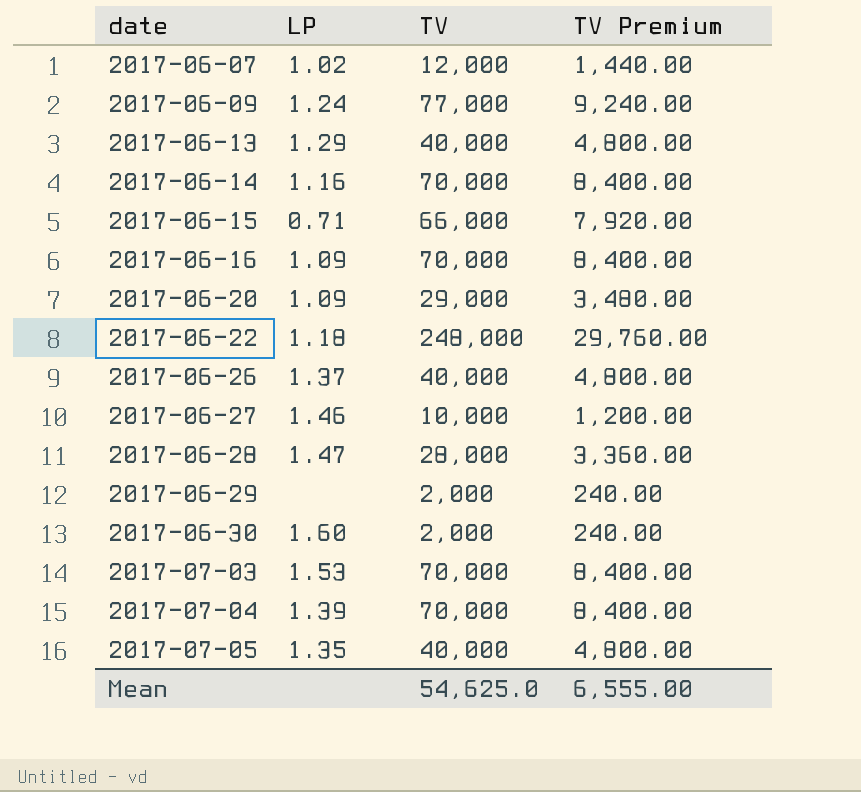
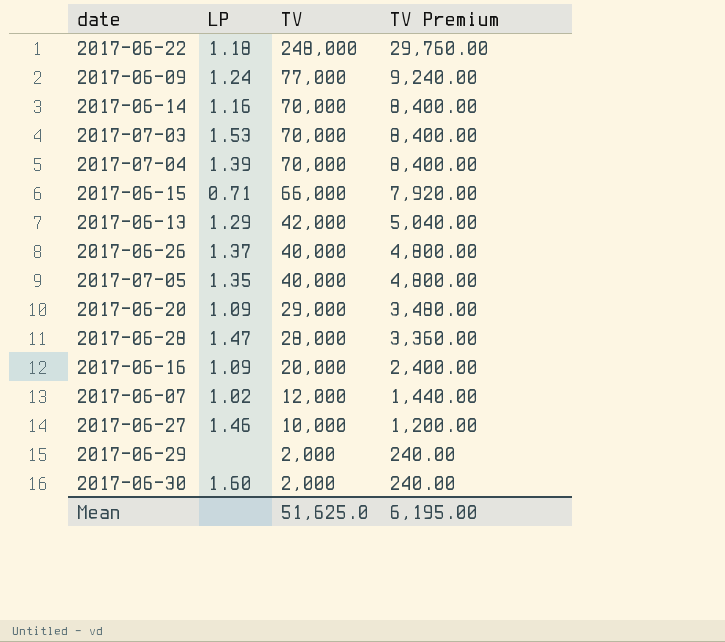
row order: date ascending -> TV descending
2017-06-13 | TV: 40,000 -> 42,000
2017-06-13 | TV Premium: 4,800.00 -> 5,040.00
2017-06-16 | TV: 70,000 -> 20,000
2017-06-16 | TV Premium: 8,400.00 -> 2,400.00
Mean | TV: 54,625.0 -> 51,625.0
Mean | TV Premium: 6,555.00 -> 6,195.00

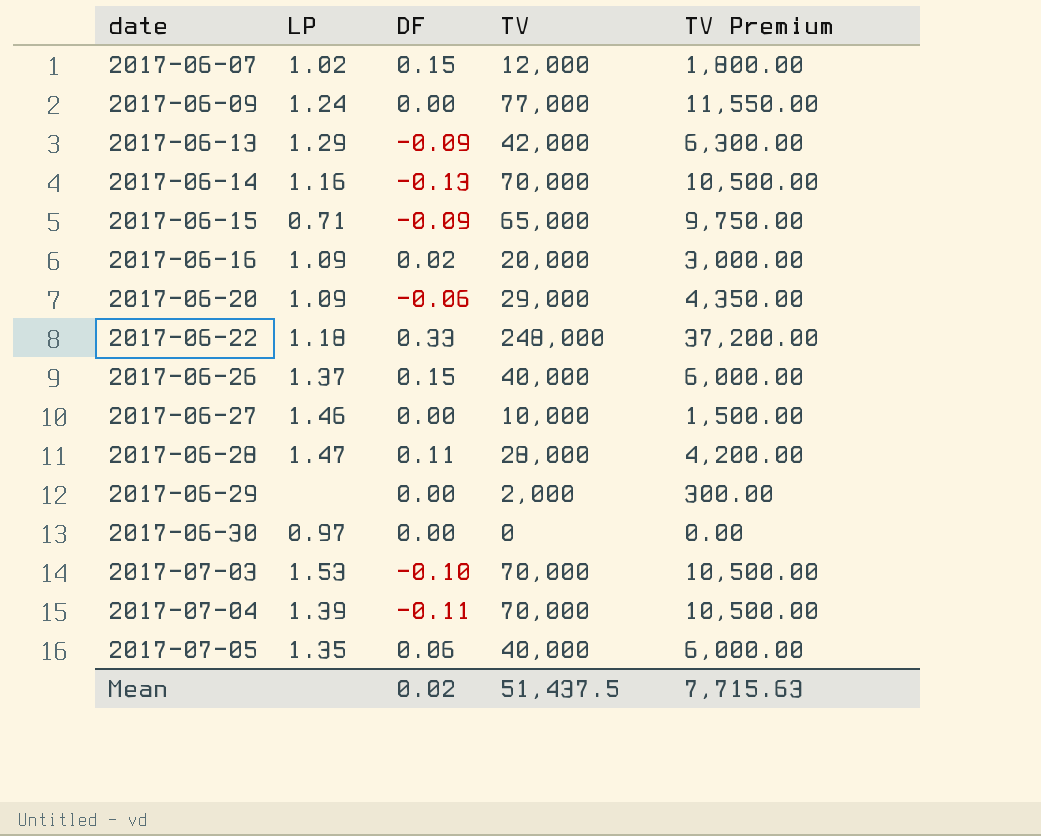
row order: TV descending -> date ascending
column DF | position: none -> 3
column TV Premium | formula: [TV] * 0.12 -> [TV] * 0.15
2017-06-15 | TV: 66,000 -> 65,000
2017-06-30 | LP: 1.60 -> 0.97
2017-06-30 | TV: 2,000 -> 0
Mean | TV: 51,625.0 -> 51,437.5
Mean | TV Premium: 6,195.00 -> 7,715.63

